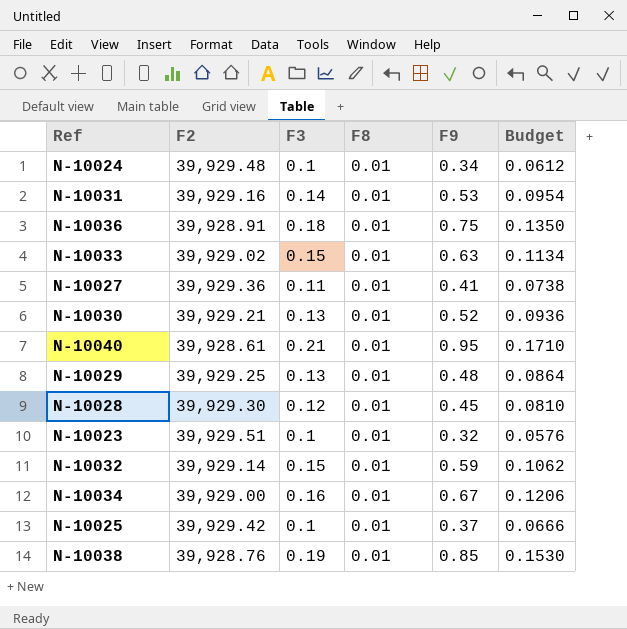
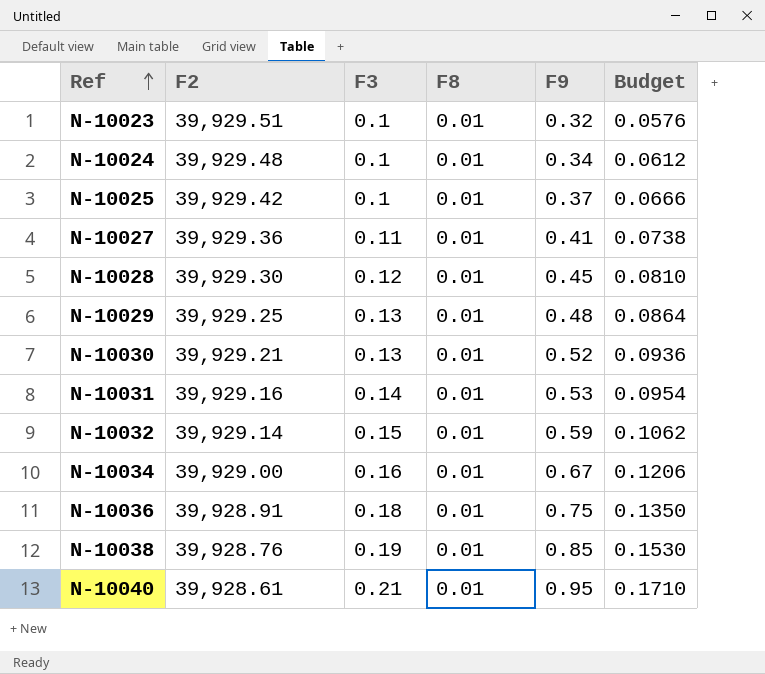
row order: none -> Ref ascending
row N-10033: 39,929.02 | 0.15 | 0.01 | 0.63 | 0.1134 -> none

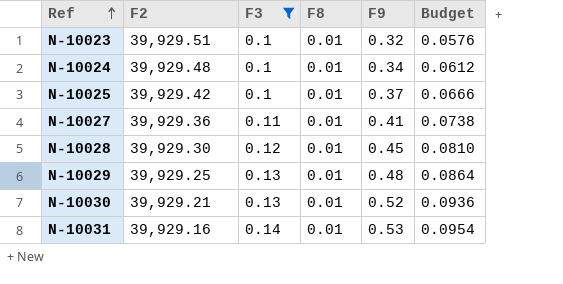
filter: none -> F3 <= 0.14

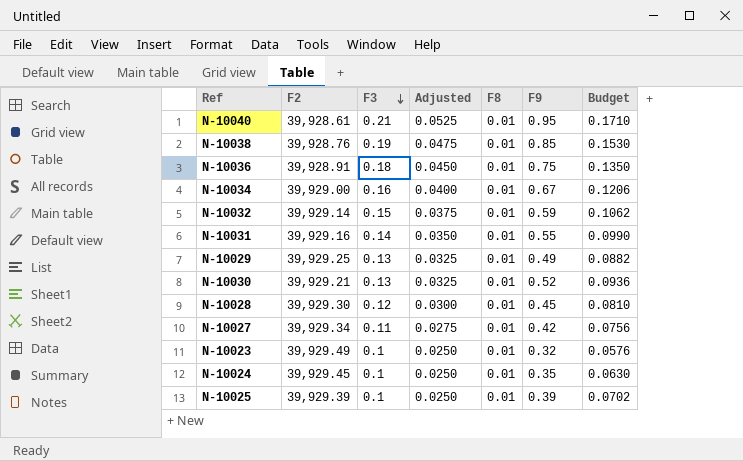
filter: F3 <= 0.14 -> none
row order: Ref ascending -> F3 descending
column Adjusted | formula: none -> [F3] * 0.25
N-10031 | F9: 0.53 -> 0.55
N-10031 | Budget: 0.0954 -> 0.0990
N-10029 | F9: 0.48 -> 0.49
N-10029 | Budget: 0.0864 -> 0.0882
N-10027 | F2: 39,929.36 -> 39,929.34
N-10027 | F9: 0.41 -> 0.42
N-10027 | Budget: 0.0738 -> 0.0756
N-10023 | F2: 39,929.51 -> 39,929.49
N-10024 | F2: 39,929.48 -> 39,929.45
N-10024 | F9: 0.34 -> 0.35
N-10024 | Budget: 0.0612 -> 0.0630
N-10025 | F2: 39,929.42 -> 39,929.39
N-10025 | F9: 0.37 -> 0.39
N-10025 | Budget: 0.0666 -> 0.0702

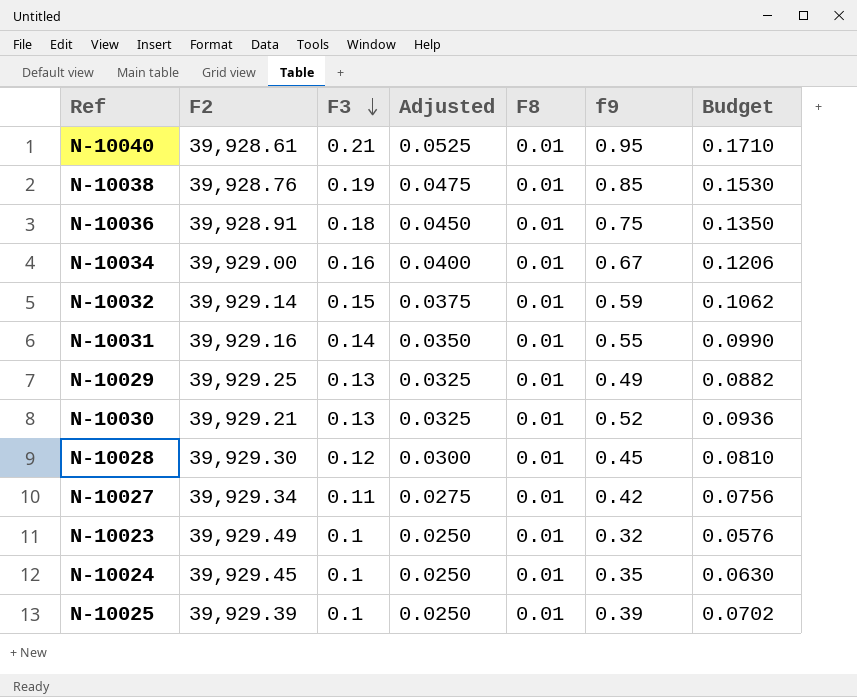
column name: F9 -> f9

